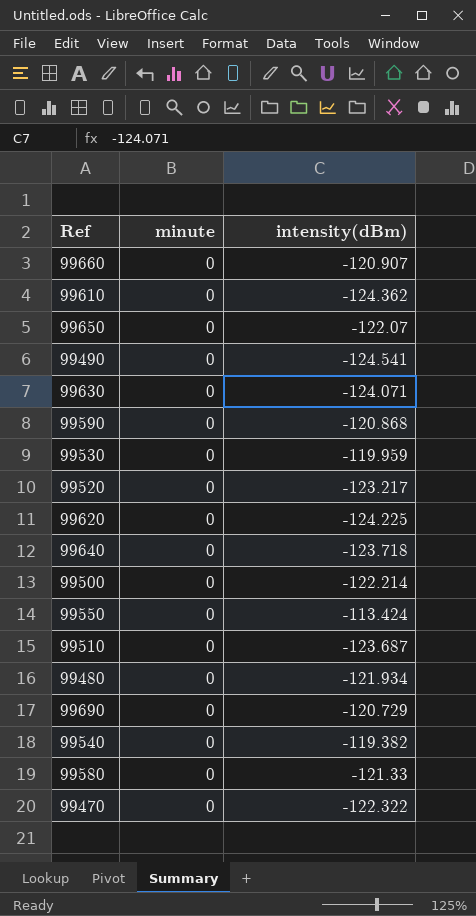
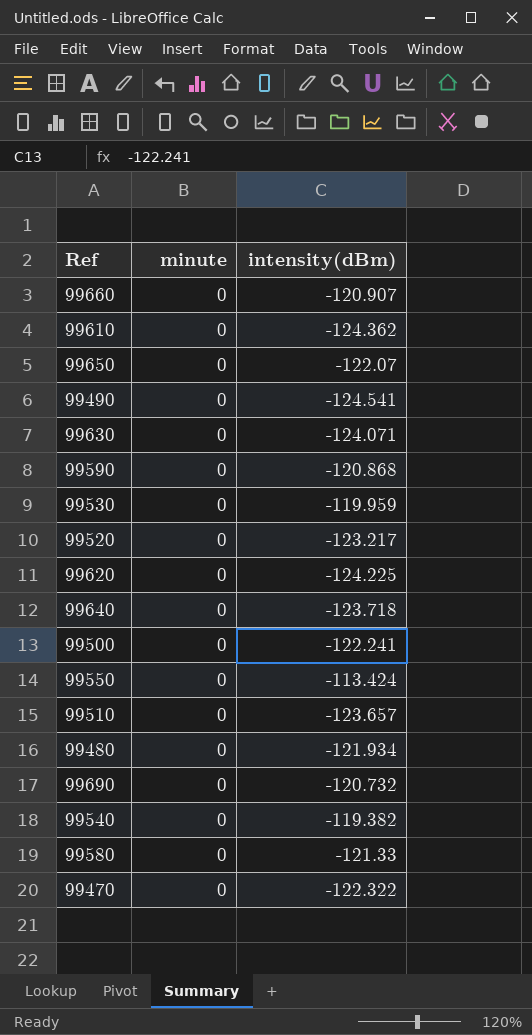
99500 | intensity(dBm): -122.214 -> -122.241
99510 | intensity(dBm): -123.687 -> -123.657
99690 | intensity(dBm): -120.729 -> -120.732

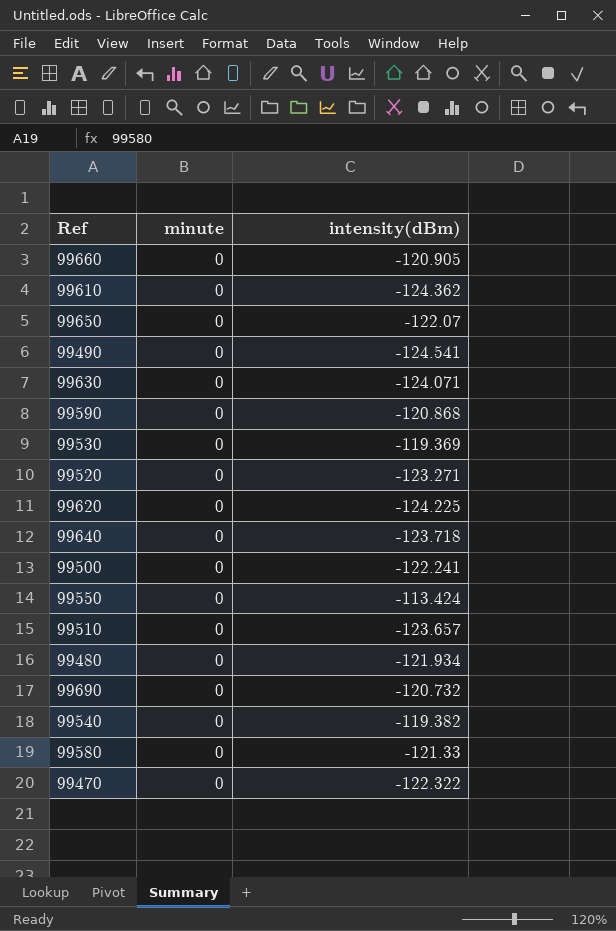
99660 | intensity(dBm): -120.907 -> -120.905
99530 | intensity(dBm): -119.959 -> -119.369
99520 | intensity(dBm): -123.217 -> -123.271

